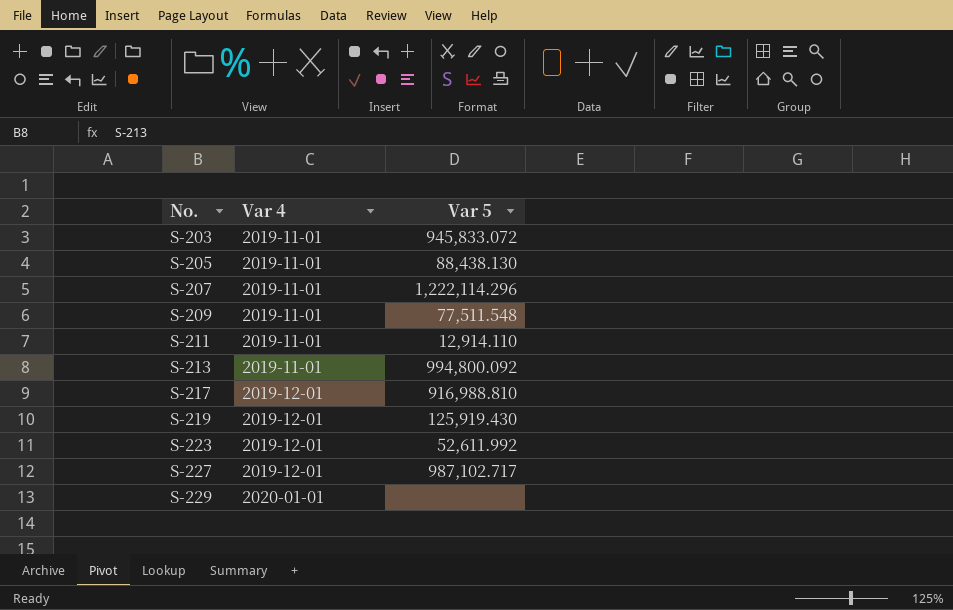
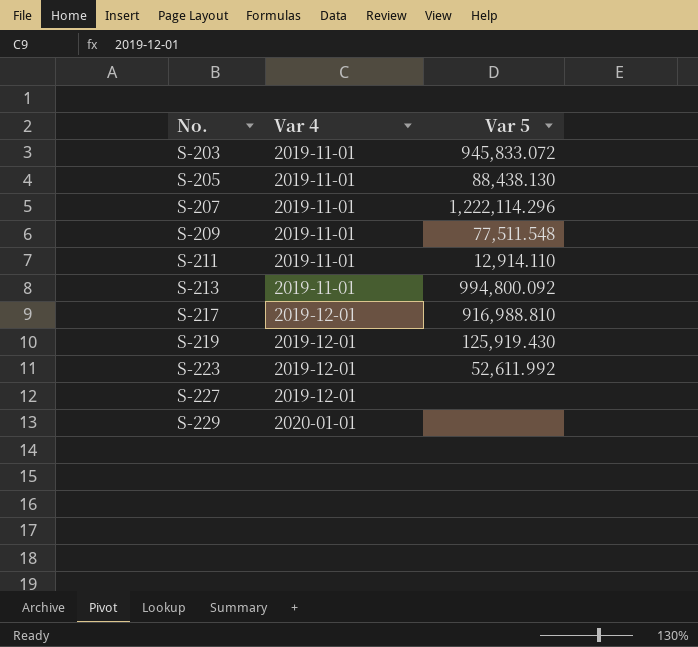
S-227 | Var 5: 987,102.717 -> none

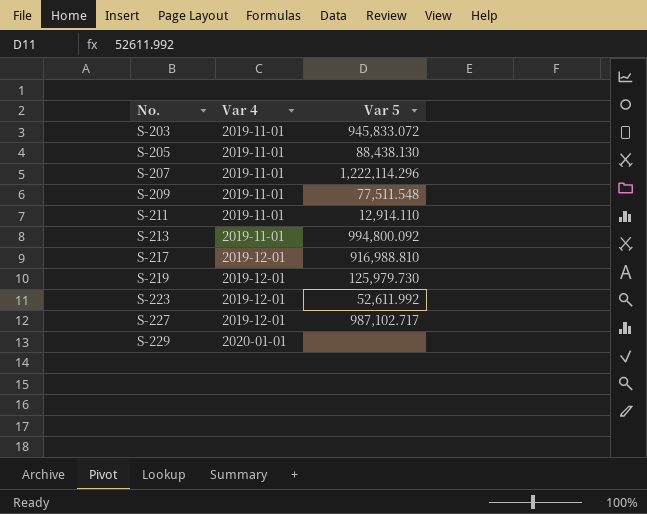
S-219 | Var 5: 125,919.430 -> 125,979.730
S-227 | Var 5: none -> 987,102.717

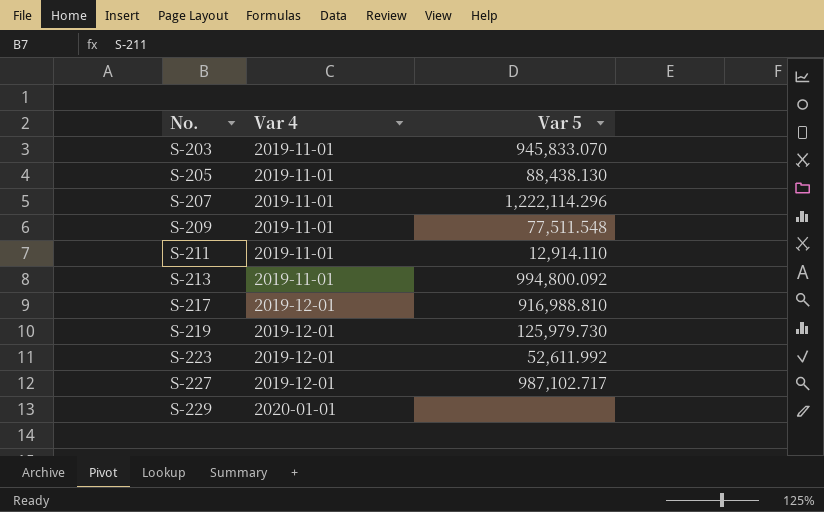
S-203 | Var 5: 945,833.072 -> 945,833.070

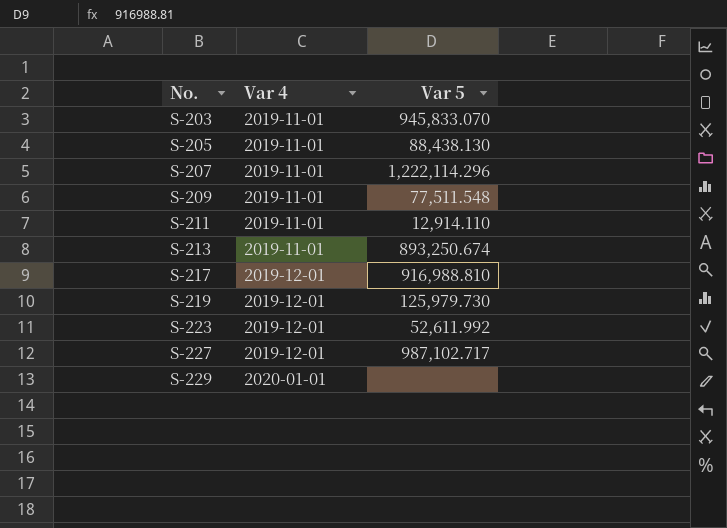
S-213 | Var 5: 994,800.092 -> 893,250.674

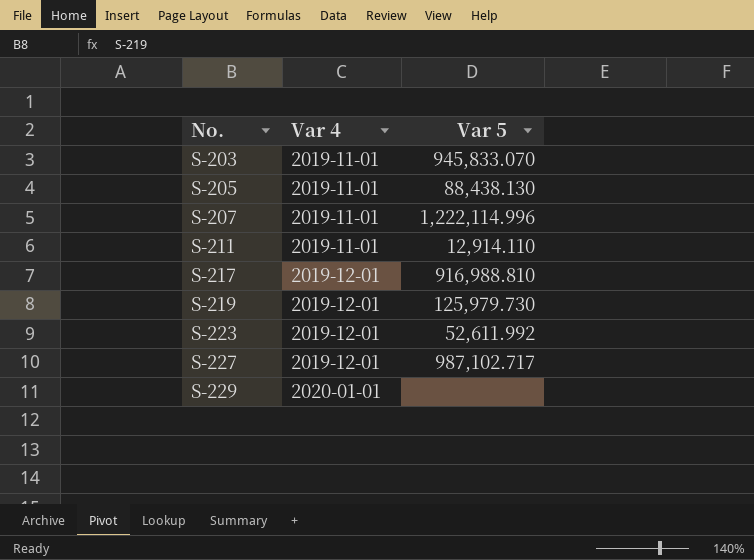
row S-209: 2019-11-01 | 77,511.548 -> none
row S-213: 2019-11-01 | 893,250.674 -> none
S-207 | Var 5: 1,222,114.296 -> 1,222,114.996

